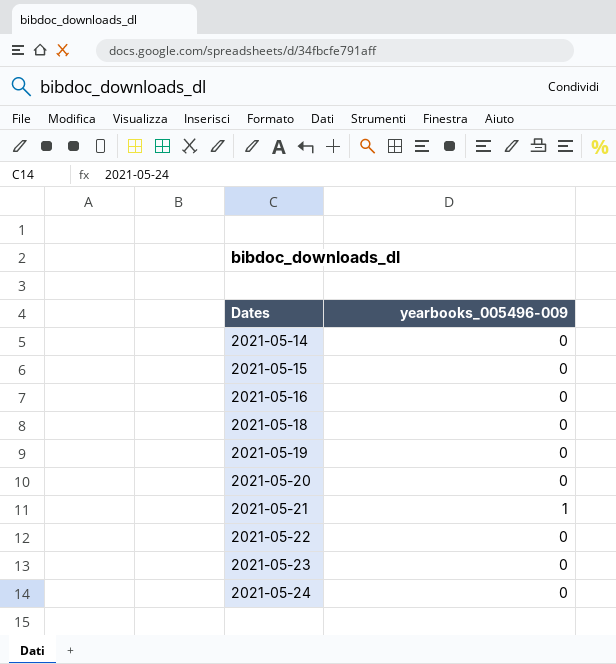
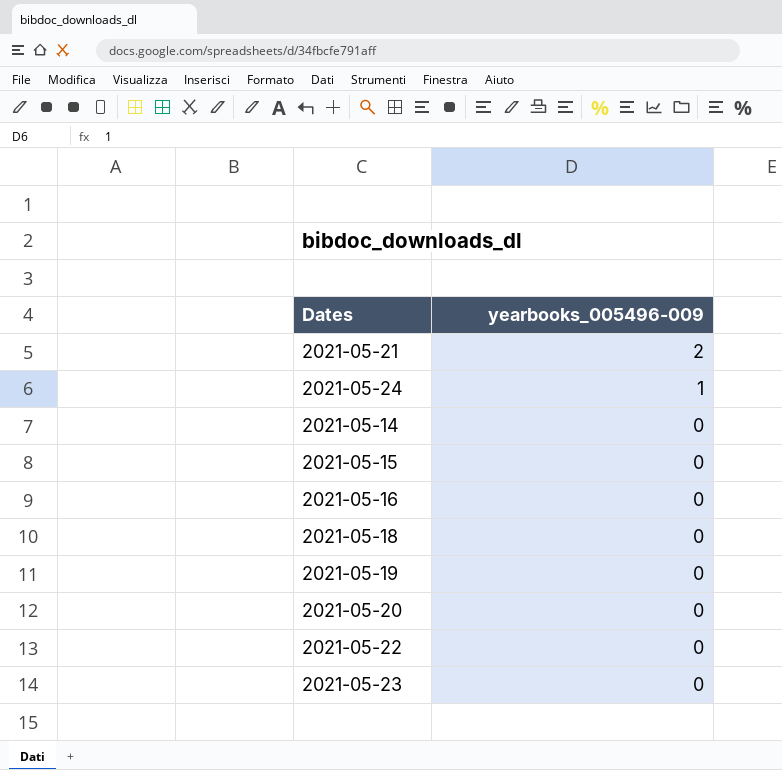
row order: Dates ascending -> yearbooks_005496-009 descending
2021-05-21 | yearbooks_005496-009: 1 -> 2
2021-05-24 | yearbooks_005496-009: 0 -> 1

